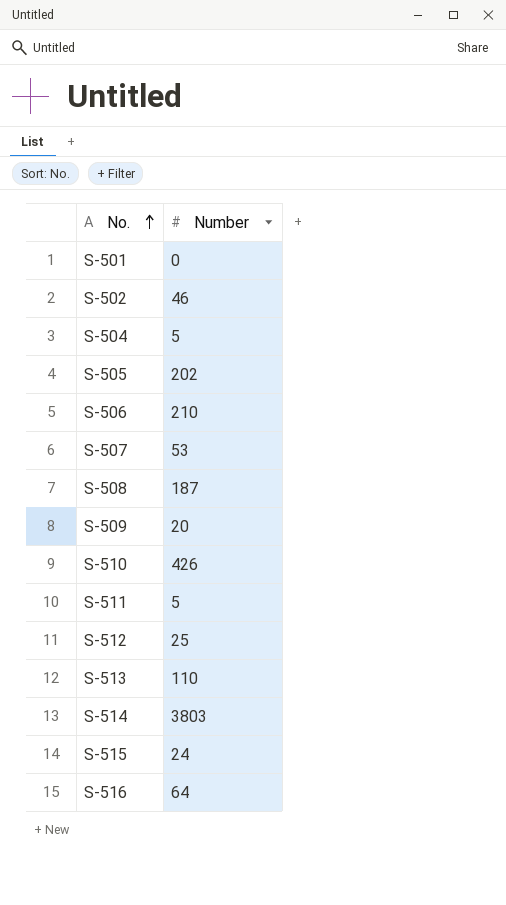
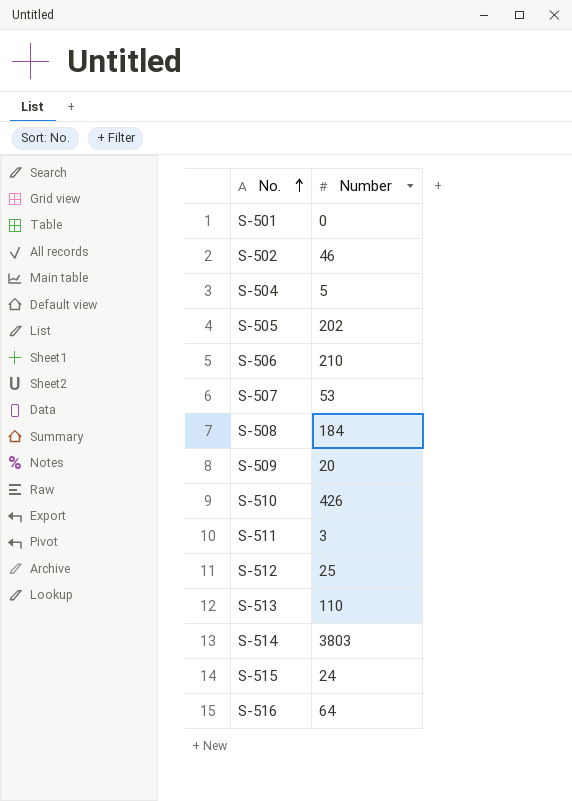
S-508 | Number: 187 -> 184
S-511 | Number: 5 -> 3

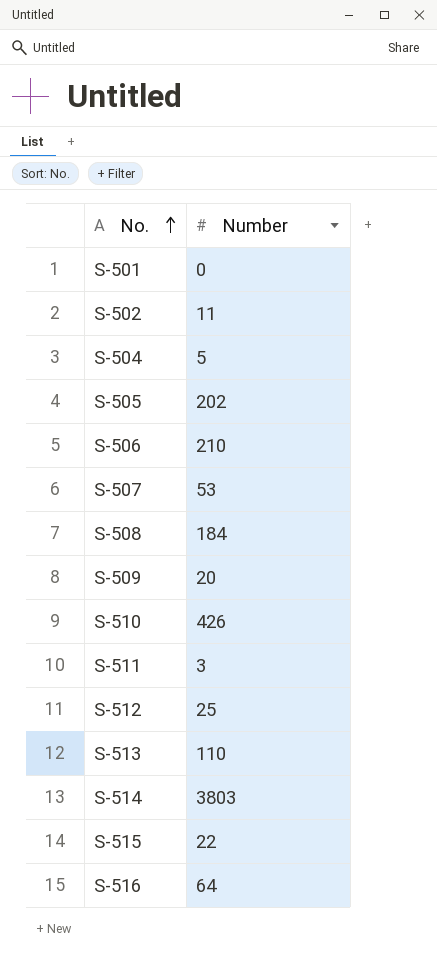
S-502 | Number: 46 -> 11
S-515 | Number: 24 -> 22

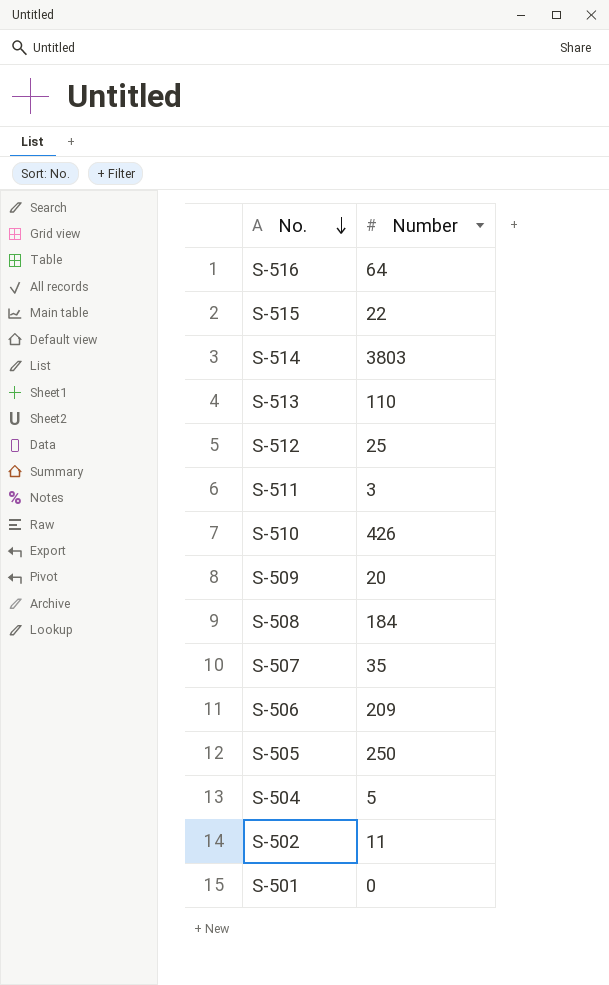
row order: No. ascending -> No. descending
S-507 | Number: 53 -> 35
S-506 | Number: 210 -> 209
S-505 | Number: 202 -> 250

